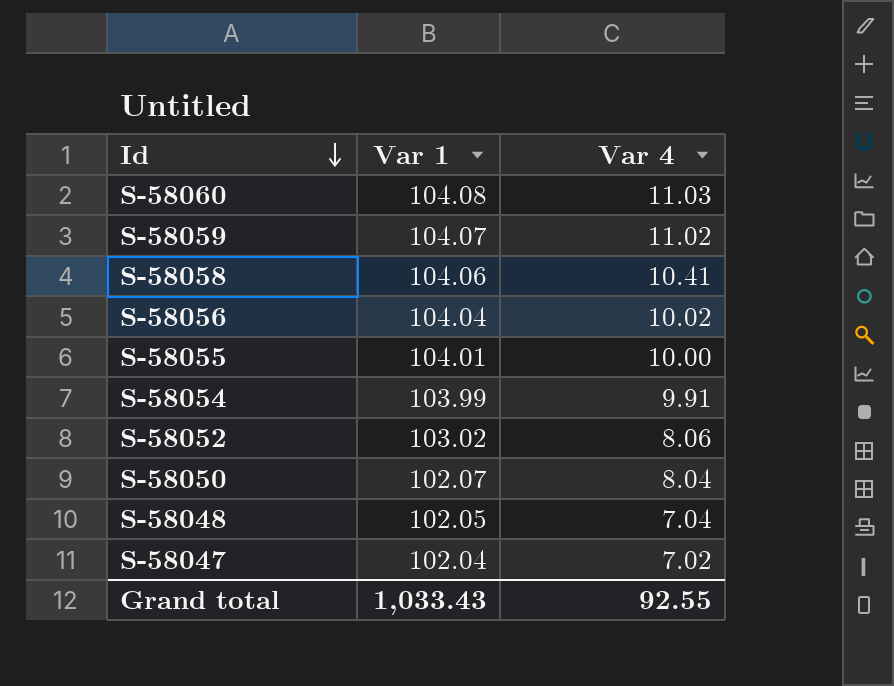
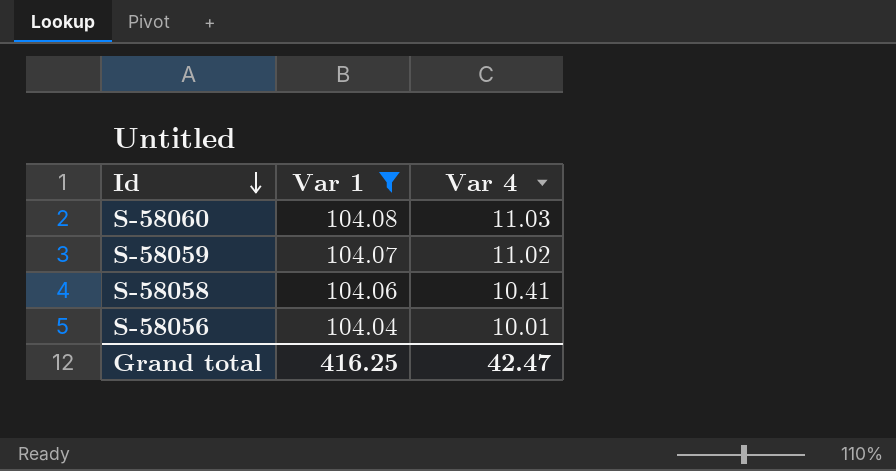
filter: none -> Var 1 >= 104.04
S-58056 | Var 4: 10.02 -> 10.01
Grand total | Var 1: 1,033.43 -> 416.25
Grand total | Var 4: 92.55 -> 42.47

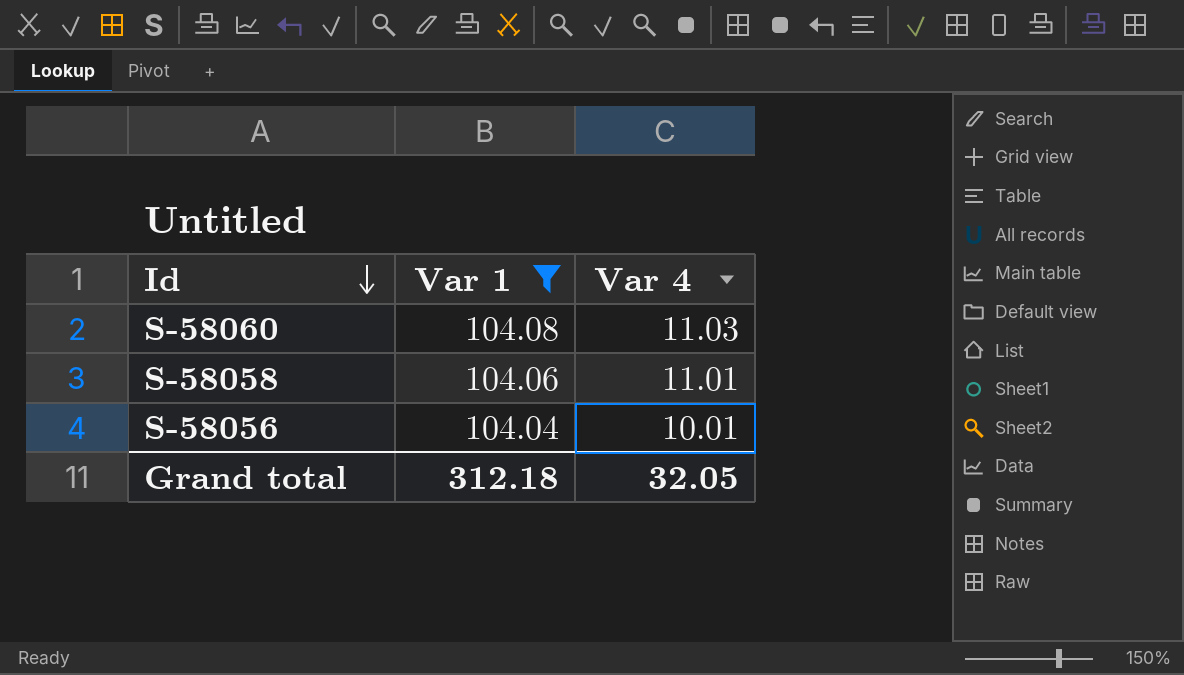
row S-58059: 104.07 | 11.02 -> none
S-58058 | Var 4: 10.41 -> 11.01
Grand total | Var 1: 416.25 -> 312.18
Grand total | Var 4: 42.47 -> 32.05

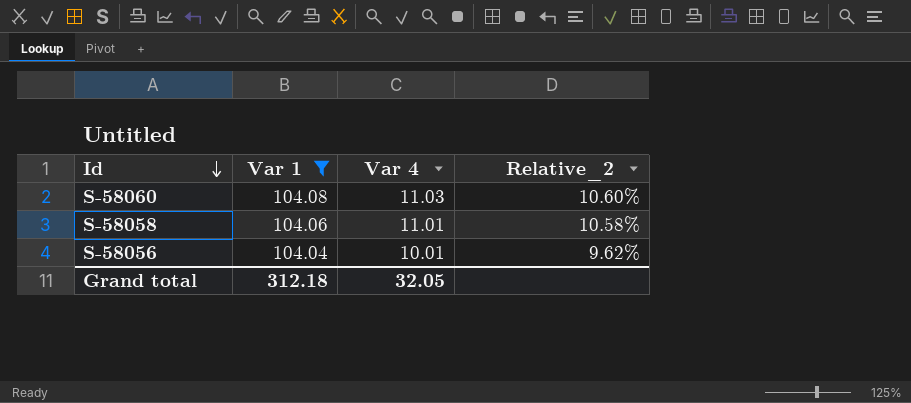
column Relative_2 | formula: none -> [Var 4] / [Var 1]

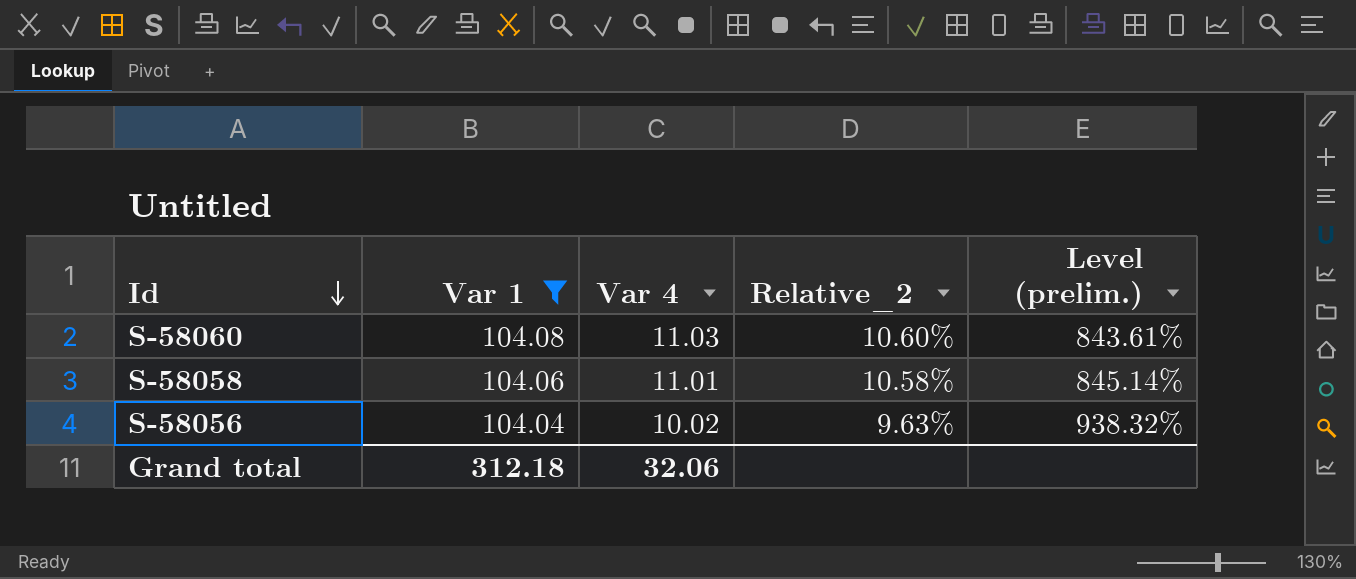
column Level (prelim.) | formula: none -> ([Var 1] - [Var 4]) / [Var 4]
S-58056 | Var 4: 10.01 -> 10.02
S-58056 | Relative_2: 9.62% -> 9.63%
Grand total | Var 4: 32.05 -> 32.06

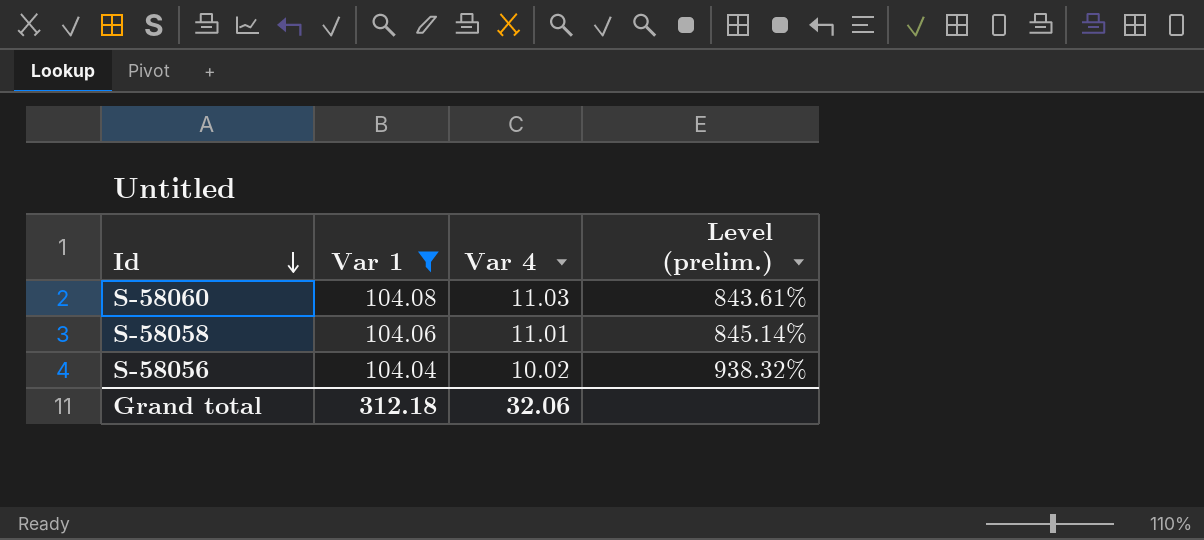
column Relative_2 | formula: [Var 4] / [Var 1] -> none

